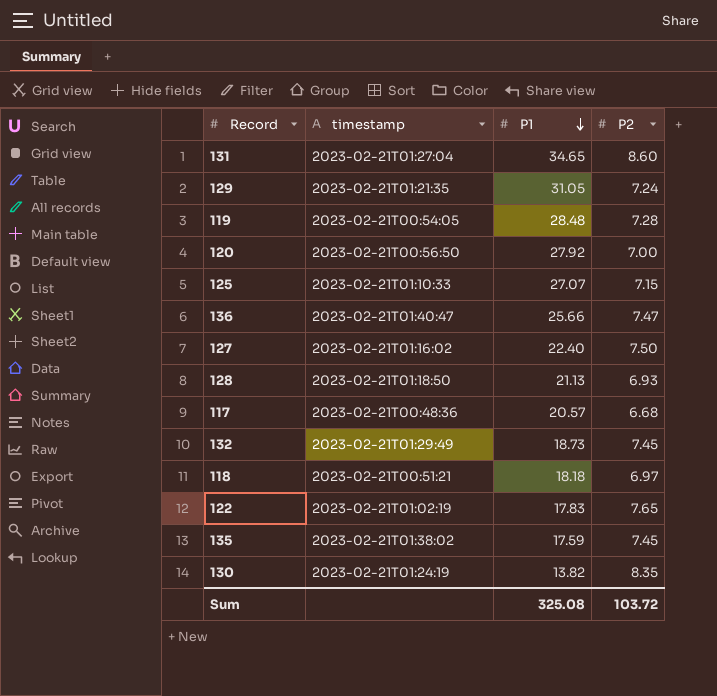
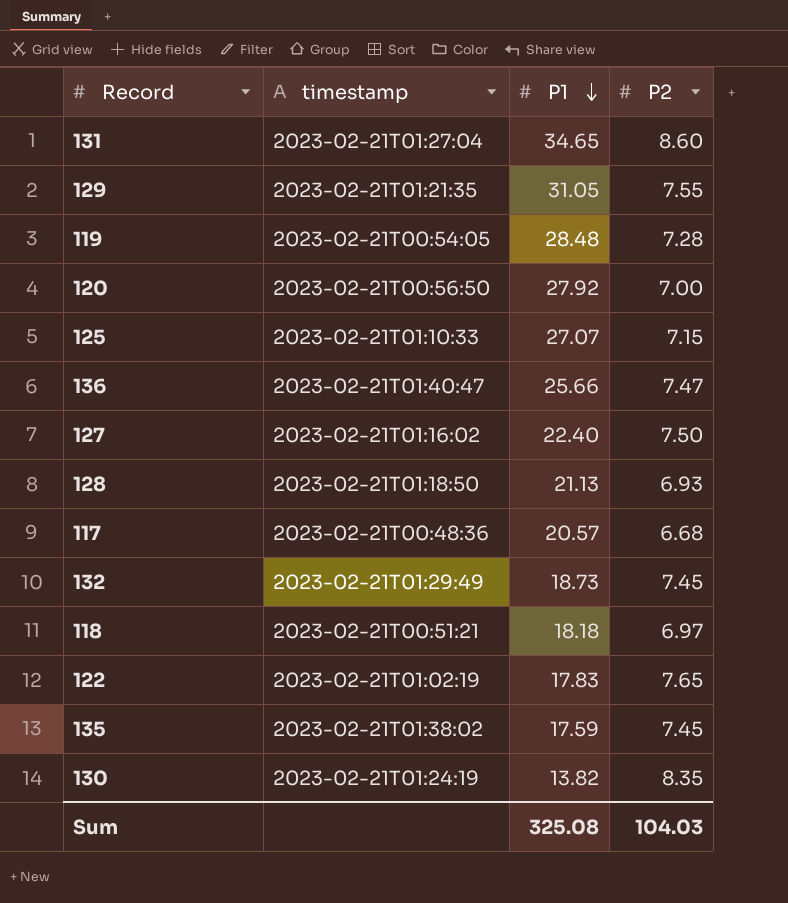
129 | P2: 7.24 -> 7.55
Sum | P2: 103.72 -> 104.03

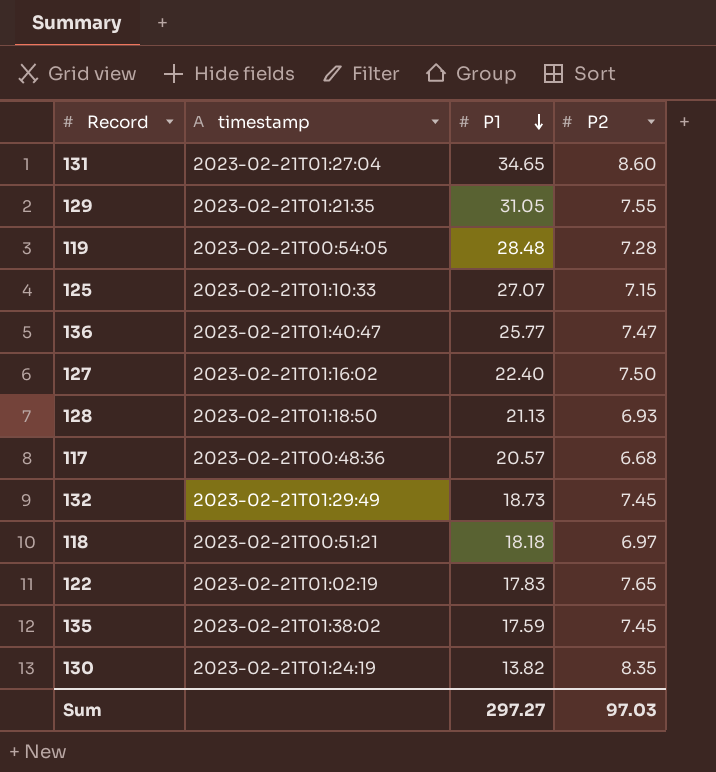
row 120: 2023-02-21T00:56:50 | 27.92 | 7.00 -> none
136 | P1: 25.66 -> 25.77
Sum | P1: 325.08 -> 297.27
Sum | P2: 104.03 -> 97.03

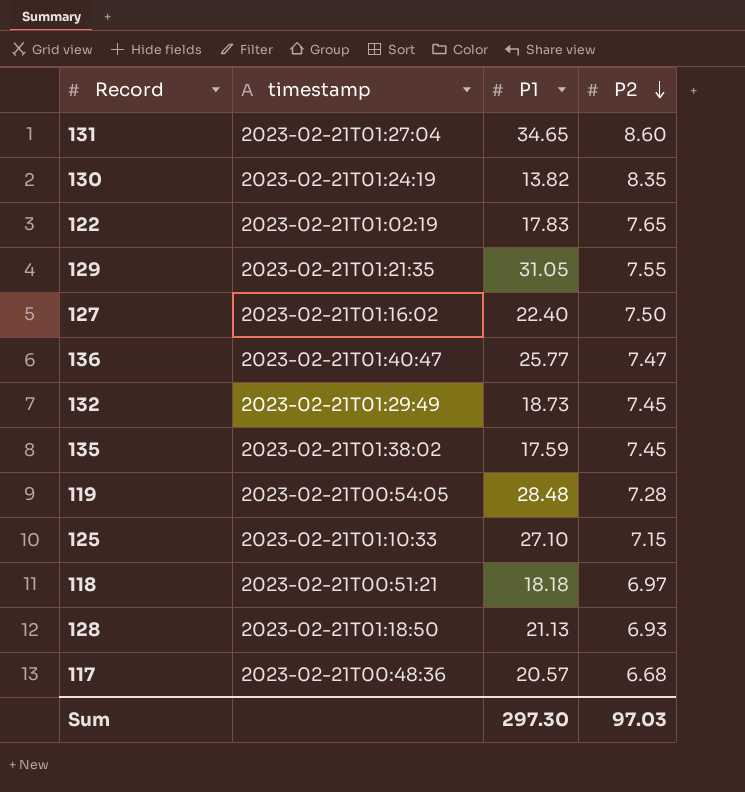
row order: P1 descending -> P2 descending
125 | P1: 27.07 -> 27.10
Sum | P1: 297.27 -> 297.30

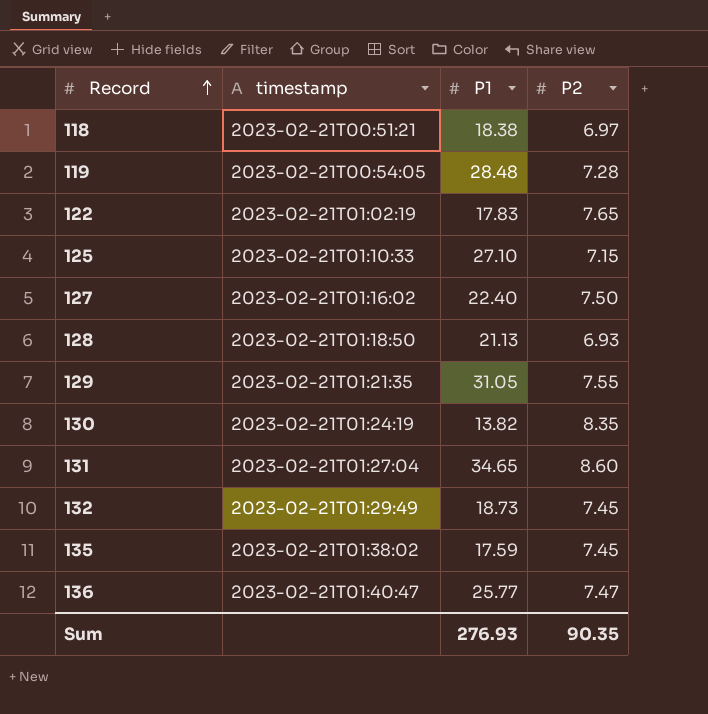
row order: P2 descending -> Record ascending
row 117: 2023-02-21T00:48:36 | 20.57 | 6.68 -> none
118 | P1: 18.18 -> 18.38
Sum | P1: 297.30 -> 276.93
Sum | P2: 97.03 -> 90.35

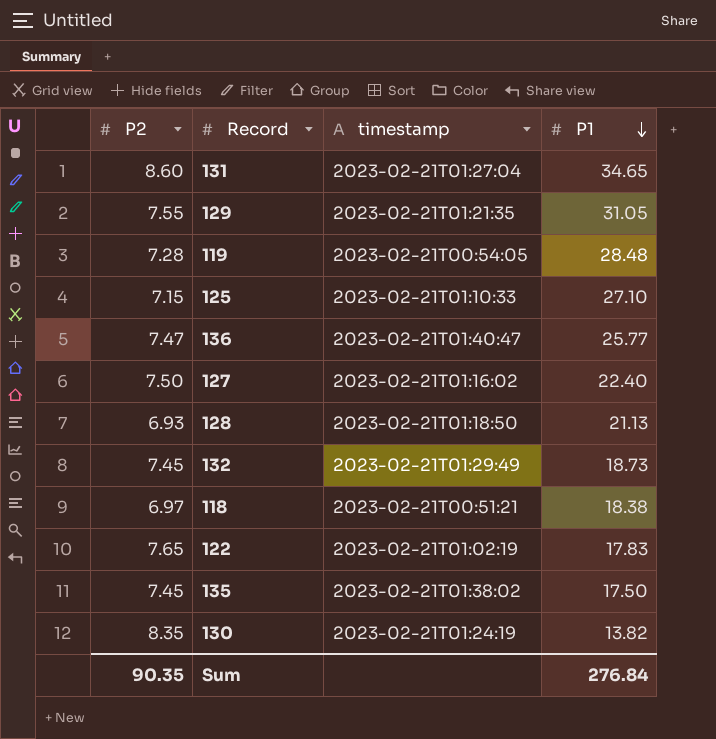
row order: Record ascending -> P1 descending
column P2 | position: 4 -> 1
135 | P1: 17.59 -> 17.50
Sum | P1: 276.93 -> 276.84

